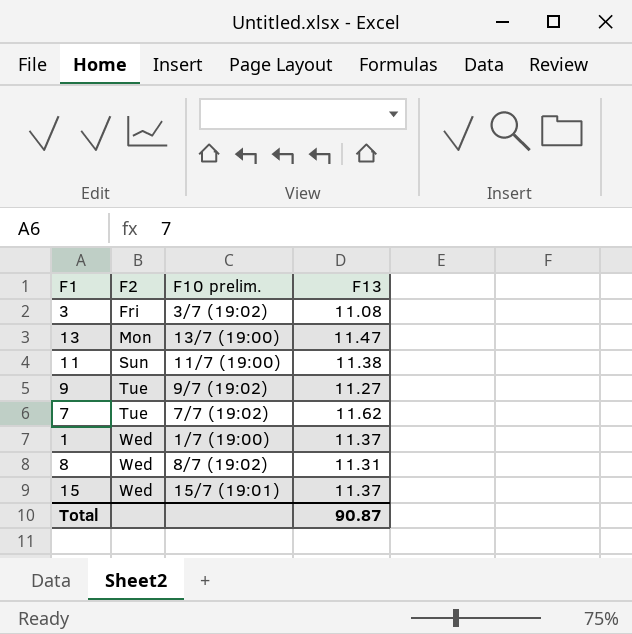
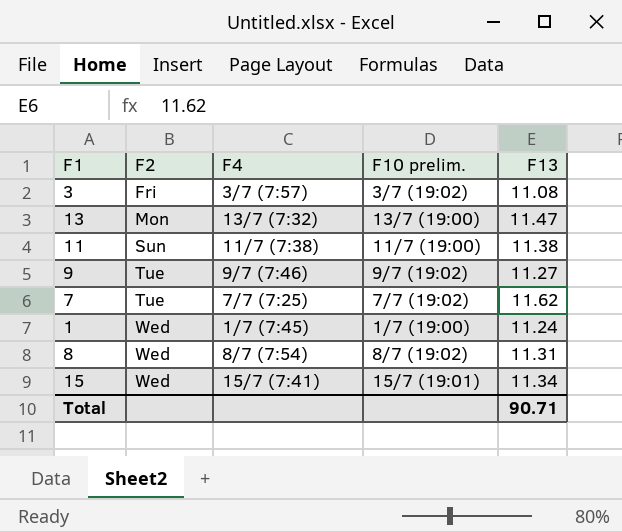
column F4 | position: none -> 3
1 | F13: 11.37 -> 11.24
15 | F13: 11.37 -> 11.34
Total | F13: 90.87 -> 90.71

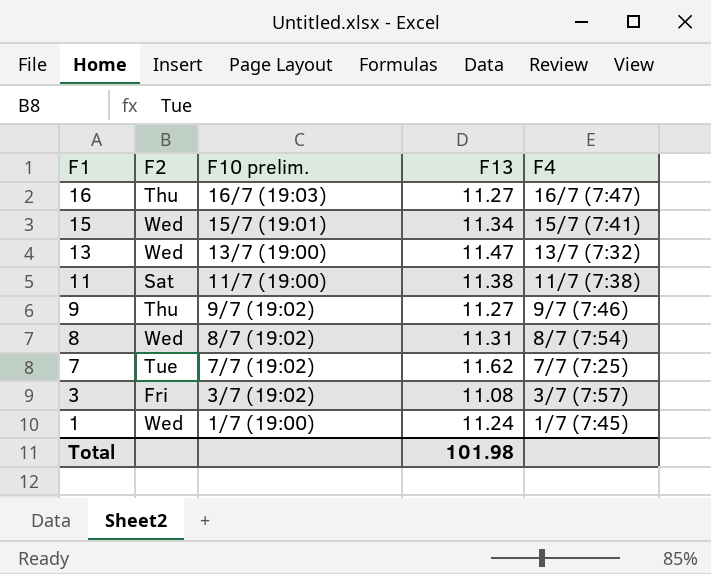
row order: F2 ascending -> F1 descending
column F4 | position: 3 -> 5
row 16: none -> Thu | 16/7 (19:03) | 11.27 | 16/7 (7:47)
13 | F2: Mon -> Wed
11 | F2: Sun -> Sat
9 | F2: Tue -> Thu
Total | F13: 90.71 -> 101.98

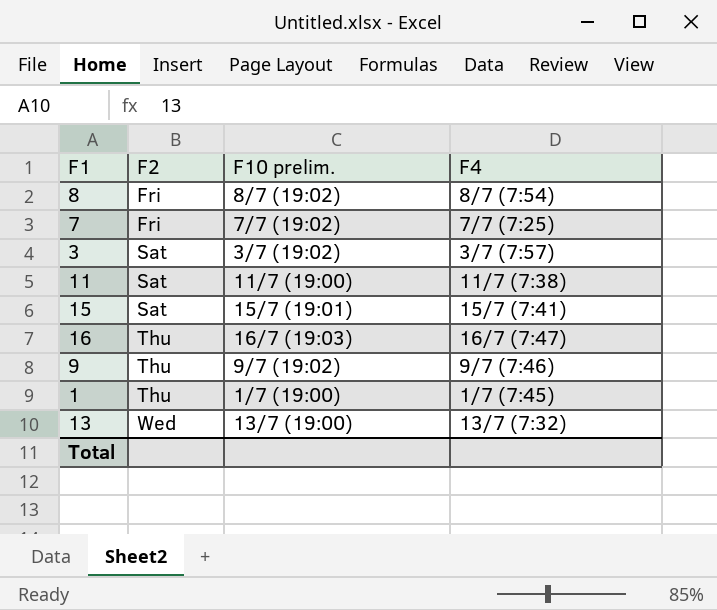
row order: F1 descending -> F2 ascending
column F13 | position: 4 -> none
8 | F2: Wed -> Fri
7 | F2: Tue -> Fri
3 | F2: Fri -> Sat
15 | F2: Wed -> Sat
1 | F2: Wed -> Thu

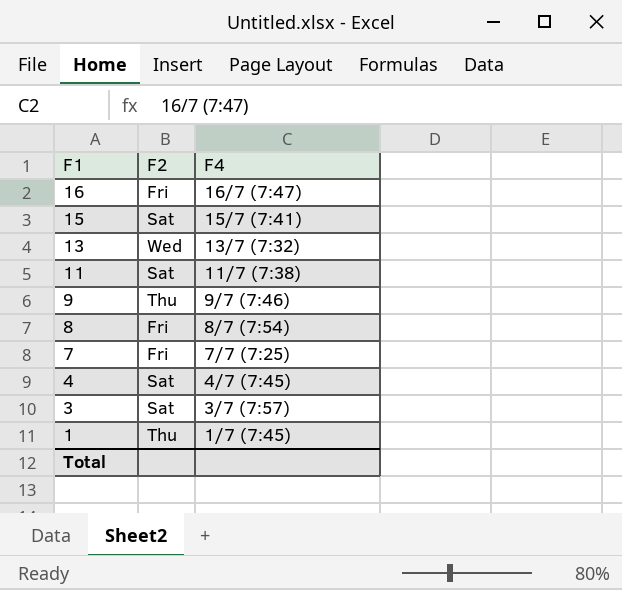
row order: F2 ascending -> F1 descending
column F10 prelim. | position: 3 -> none
16 | F2: Thu -> Fri
row 4: none -> Sat | 4/7 (7:45)

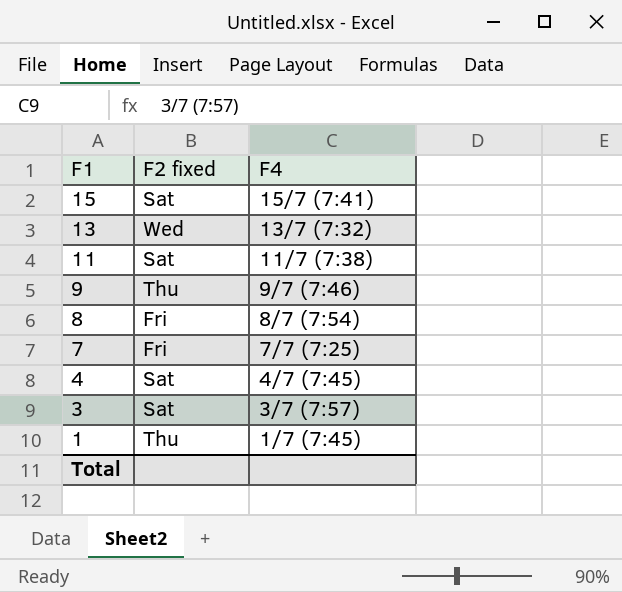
column name: F2 -> F2 fixed
row 16: Fri | 16/7 (7:47) -> none

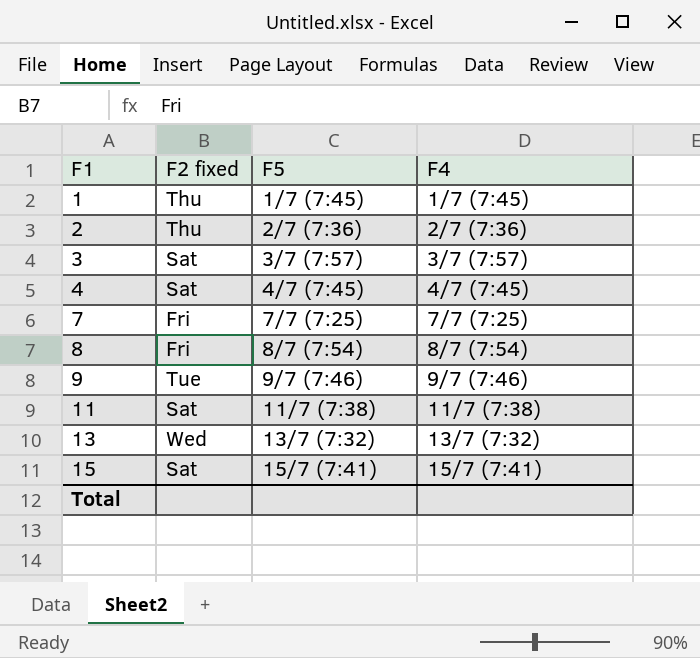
row order: F1 descending -> F1 ascending
column F5 | position: none -> 3
row 2: none -> Thu | 2/7 (7:36) | 2/7 (7:36)
9 | F2 fixed: Thu -> Tue

